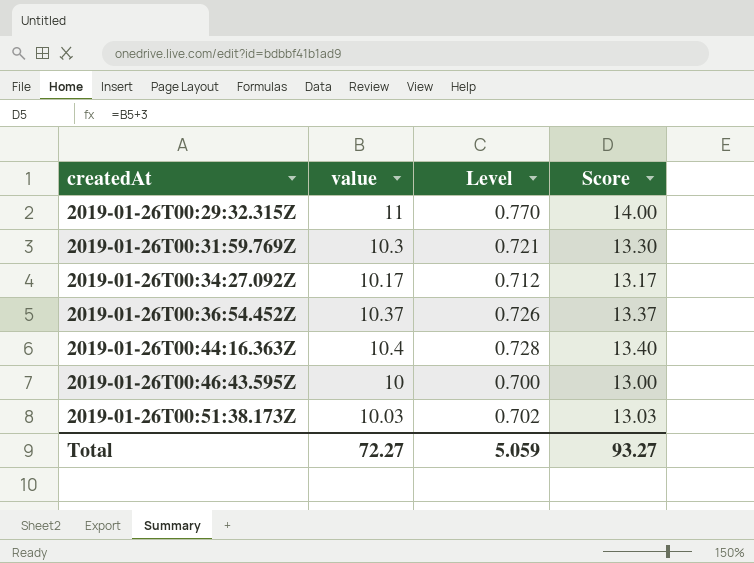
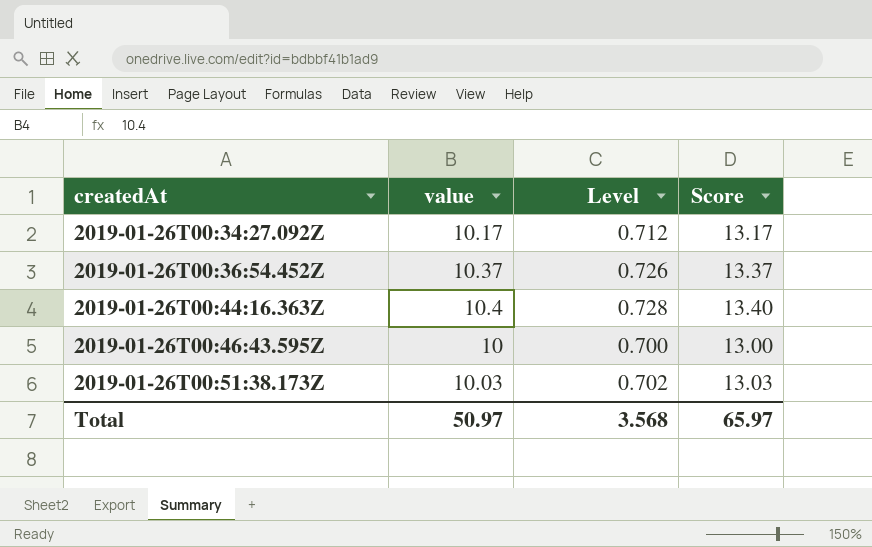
row 2019-01-26T00:29:32.315Z: 11 | 0.770 | 14.00 -> none
row 2019-01-26T00:31:59.769Z: 10.3 | 0.721 | 13.30 -> none
Total | value: 72.27 -> 50.97
Total | Level: 5.059 -> 3.568
Total | Score: 93.27 -> 65.97

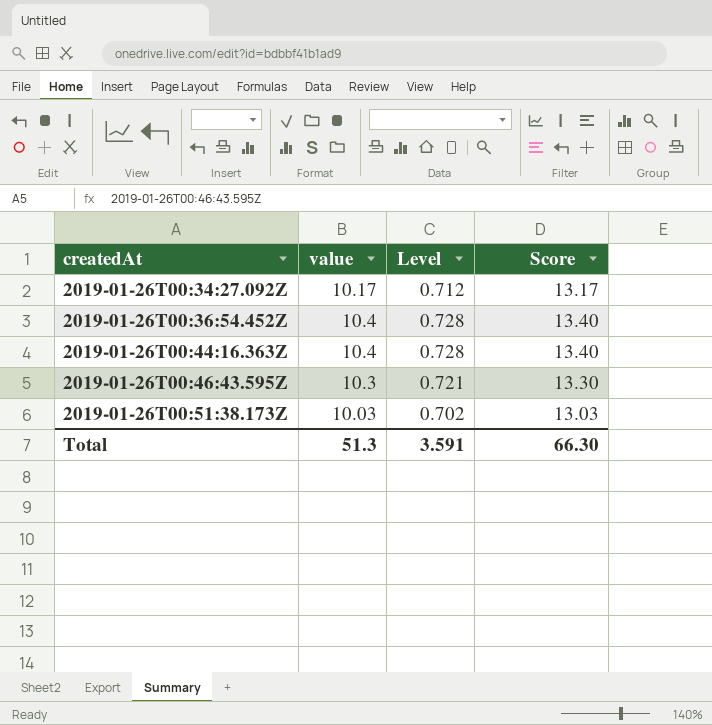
2019-01-26T00:36:54.452Z | value: 10.37 -> 10.4
2019-01-26T00:36:54.452Z | Level: 0.726 -> 0.728
2019-01-26T00:36:54.452Z | Score: 13.37 -> 13.40
2019-01-26T00:46:43.595Z | value: 10 -> 10.3
2019-01-26T00:46:43.595Z | Level: 0.700 -> 0.721
2019-01-26T00:46:43.595Z | Score: 13.00 -> 13.30
Total | value: 50.97 -> 51.3
Total | Level: 3.568 -> 3.591
Total | Score: 65.97 -> 66.30

